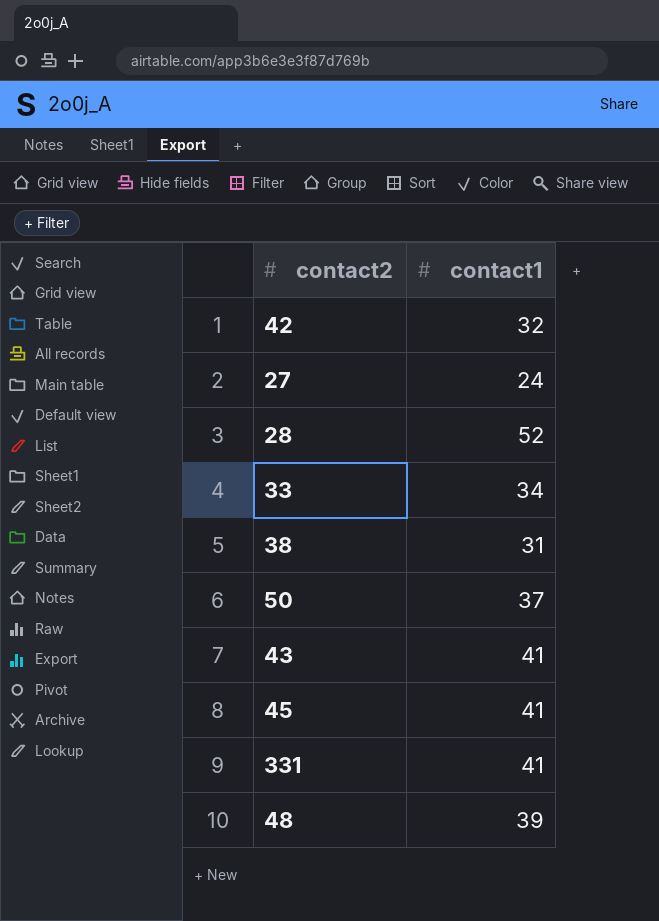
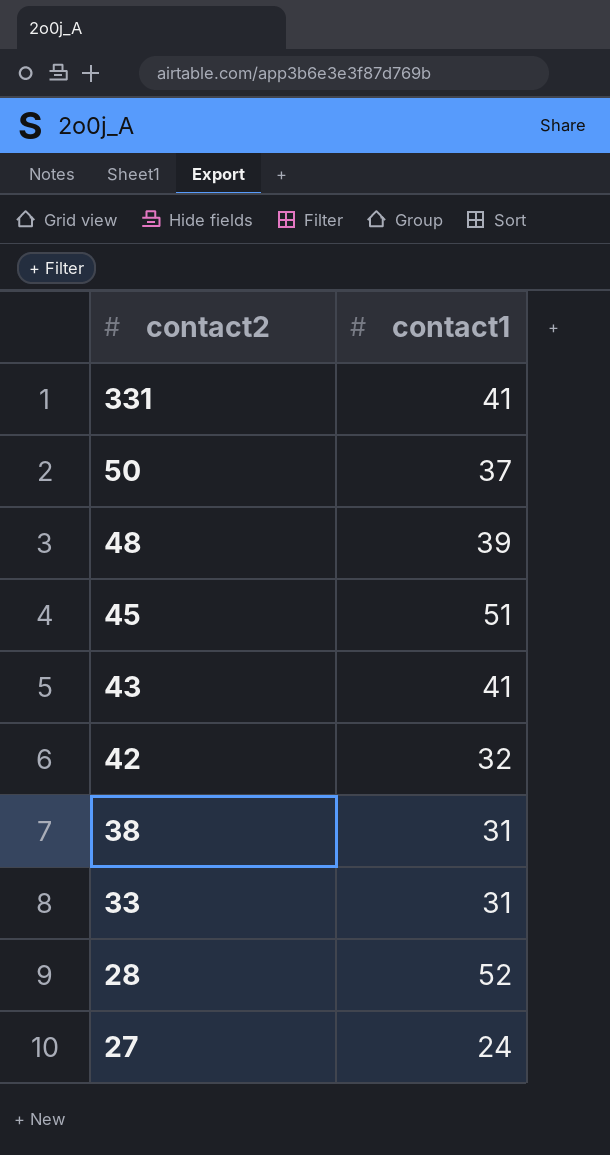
row order: none -> contact2 descending
45 | contact1: 41 -> 51
33 | contact1: 34 -> 31

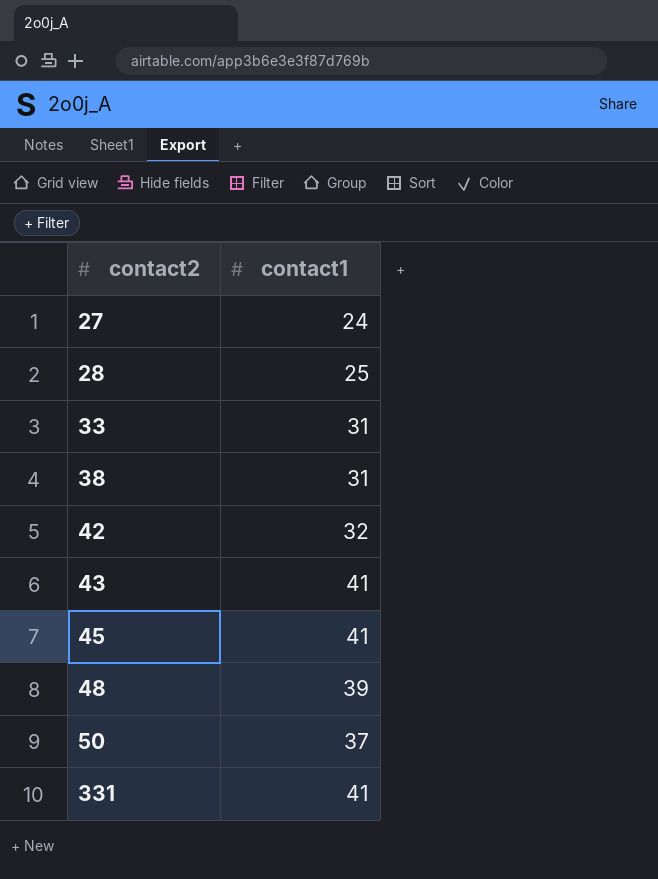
row order: contact2 descending -> contact2 ascending
28 | contact1: 52 -> 25
45 | contact1: 51 -> 41

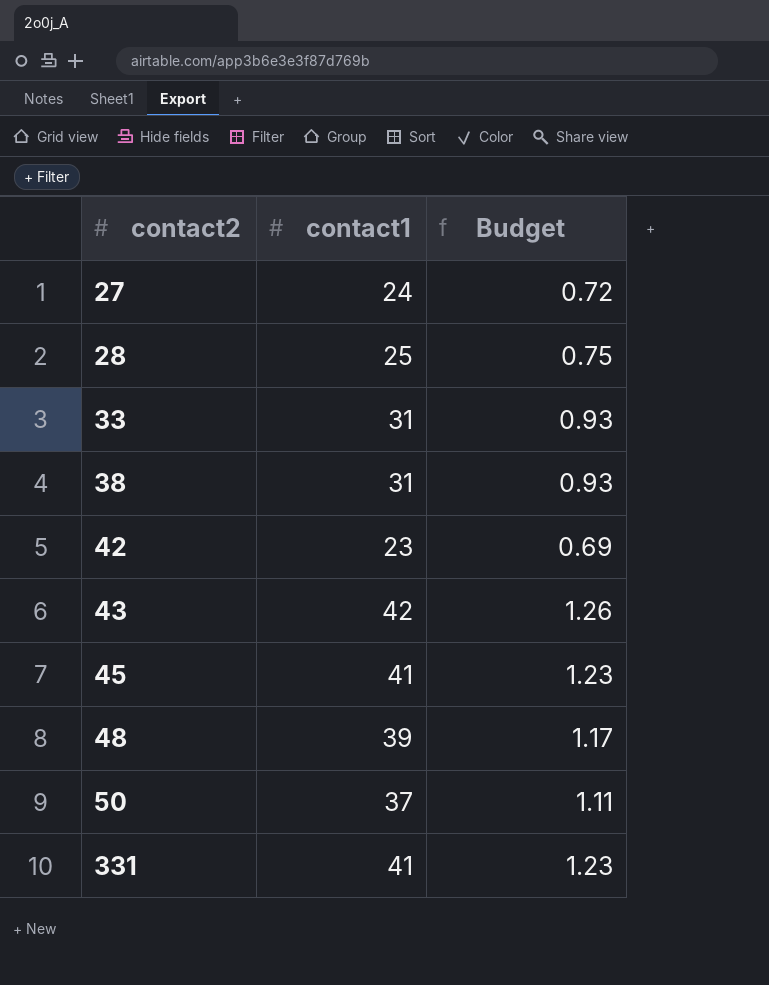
column Budget | formula: none -> [contact1] * 0.03
42 | contact1: 32 -> 23
43 | contact1: 41 -> 42

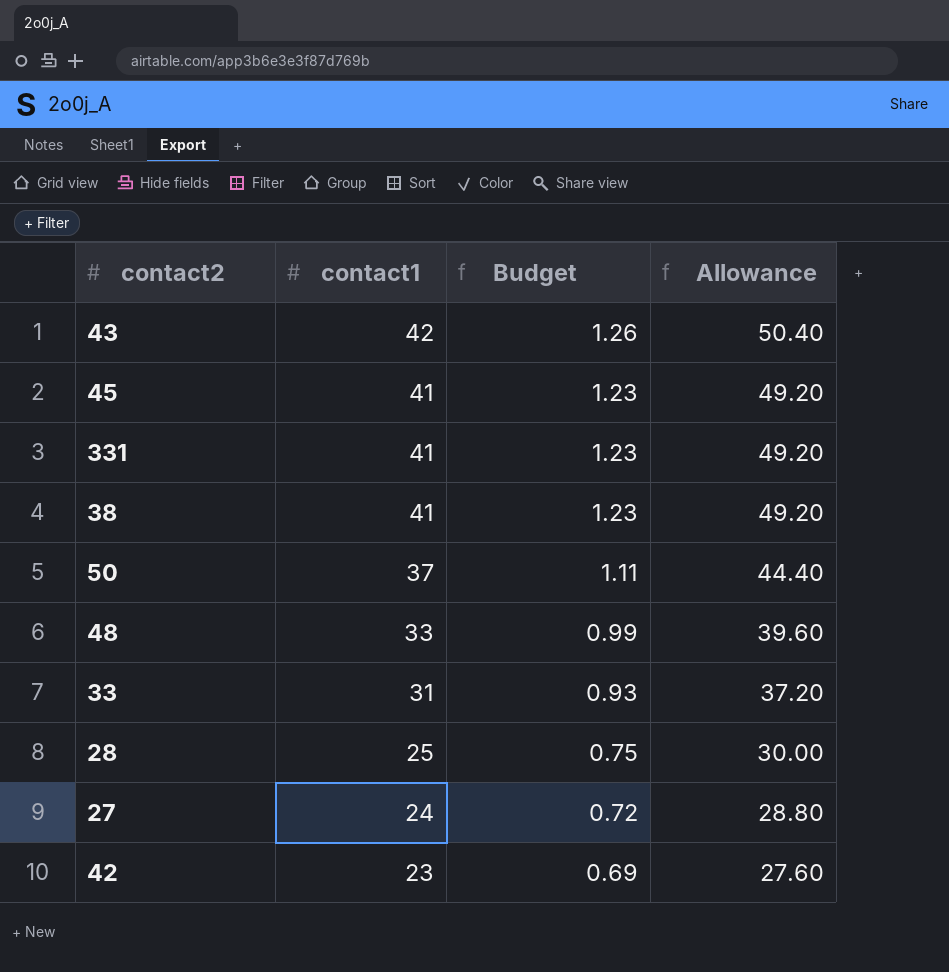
row order: contact2 ascending -> contact1 descending
column Allowance | formula: none -> [contact1] * 1.2
38 | contact1: 31 -> 41
38 | Budget: 0.93 -> 1.23
48 | contact1: 39 -> 33
48 | Budget: 1.17 -> 0.99

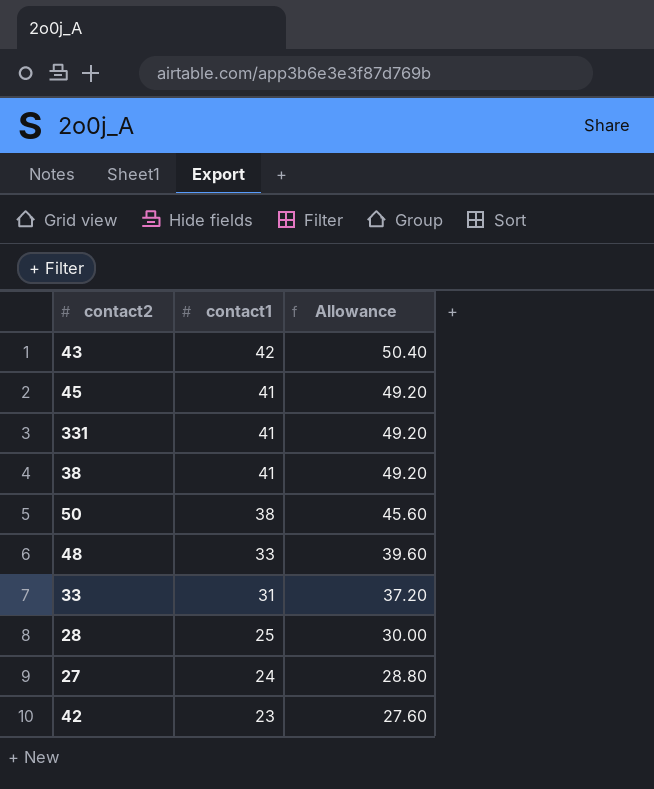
column Budget | formula: [contact1] * 0.03 -> none
50 | contact1: 37 -> 38
50 | Allowance: 44.40 -> 45.60

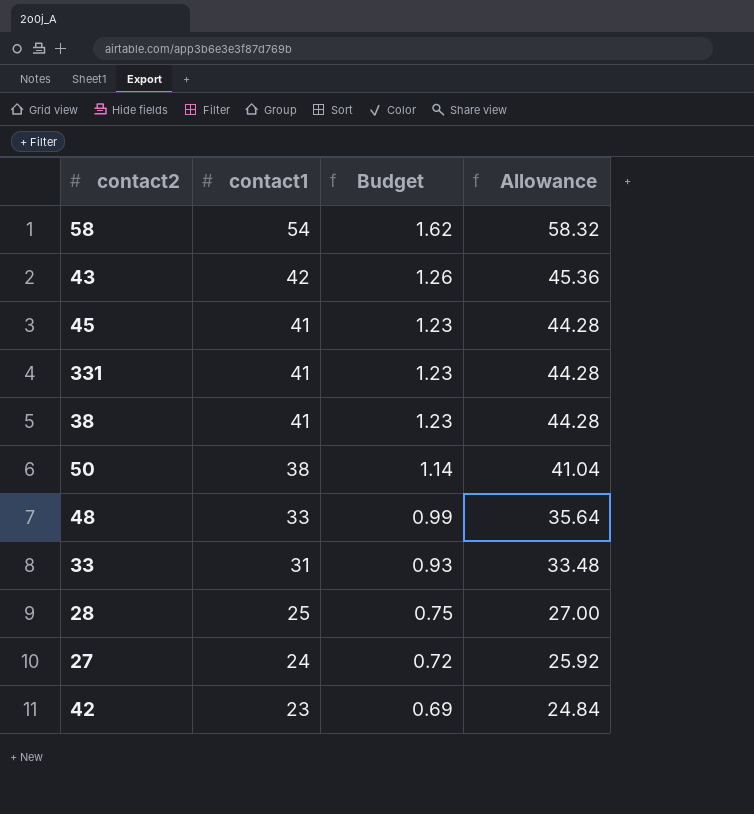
column Budget | formula: none -> [contact1] * 0.03
column Allowance | formula: [contact1] * 1.2 -> [contact1] * 1.08
row 58: none -> 54 | 1.62 | 58.32

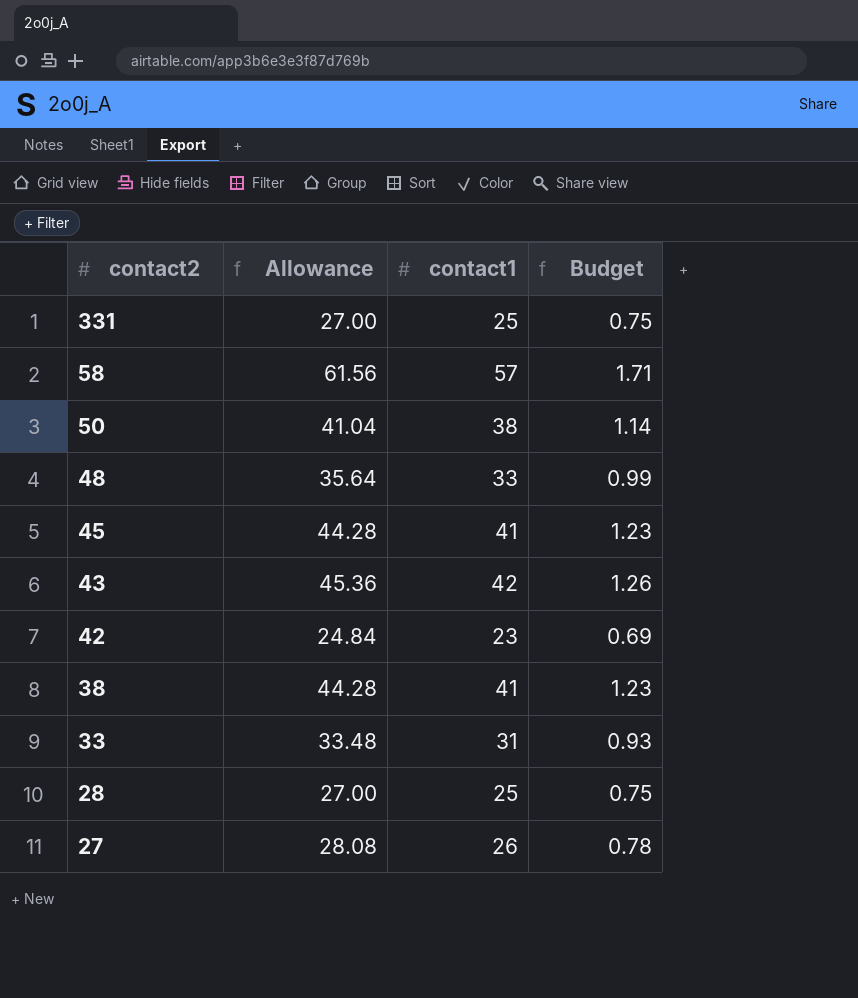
row order: contact1 descending -> contact2 descending
column Allowance | position: 4 -> 2
331 | Allowance: 44.28 -> 27.00
331 | contact1: 41 -> 25
331 | Budget: 1.23 -> 0.75
58 | Allowance: 58.32 -> 61.56
58 | contact1: 54 -> 57
58 | Budget: 1.62 -> 1.71
27 | Allowance: 25.92 -> 28.08
27 | contact1: 24 -> 26
27 | Budget: 0.72 -> 0.78

